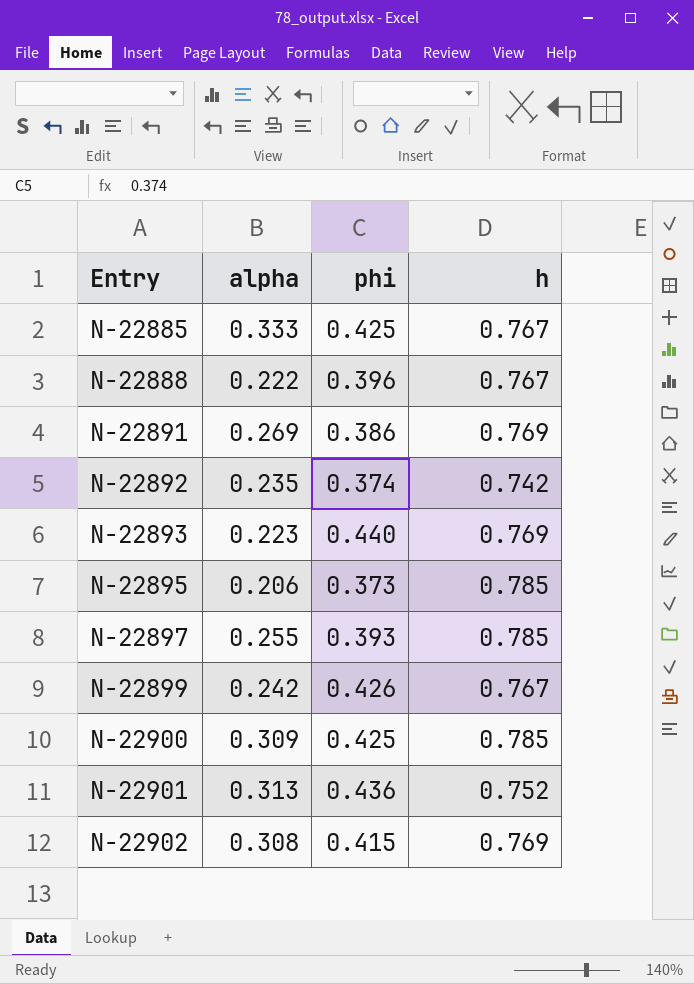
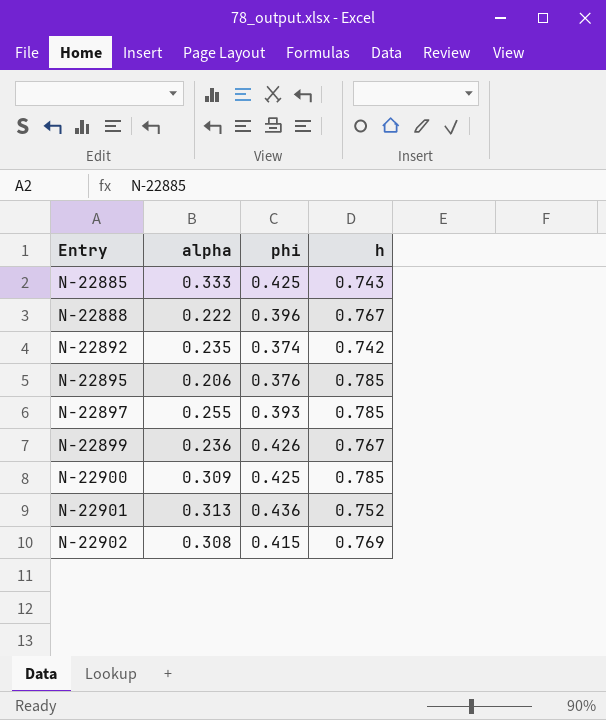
row N-22891: 0.269 | 0.386 | 0.769 -> none
row N-22893: 0.223 | 0.440 | 0.769 -> none
N-22885 | h: 0.767 -> 0.743
N-22895 | phi: 0.373 -> 0.376
N-22899 | alpha: 0.242 -> 0.236

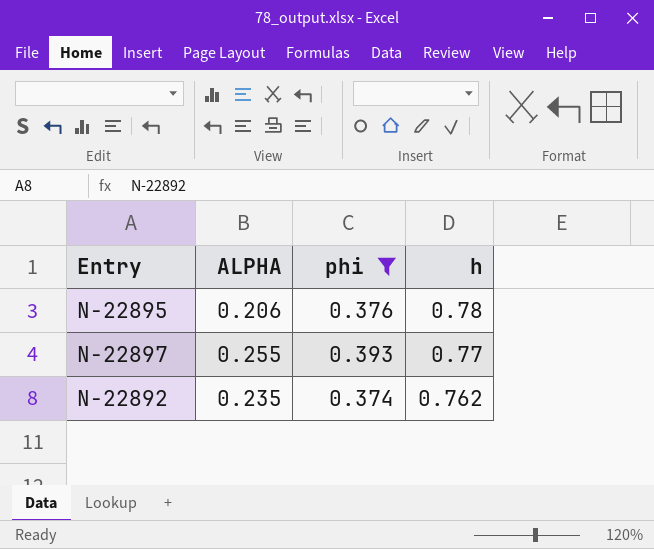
filter: none -> phi <= 0.393
row order: Entry ascending -> h descending
column name: alpha -> ALPHA
N-22895 | h: 0.785 -> 0.78
N-22897 | h: 0.785 -> 0.77
N-22892 | h: 0.742 -> 0.762

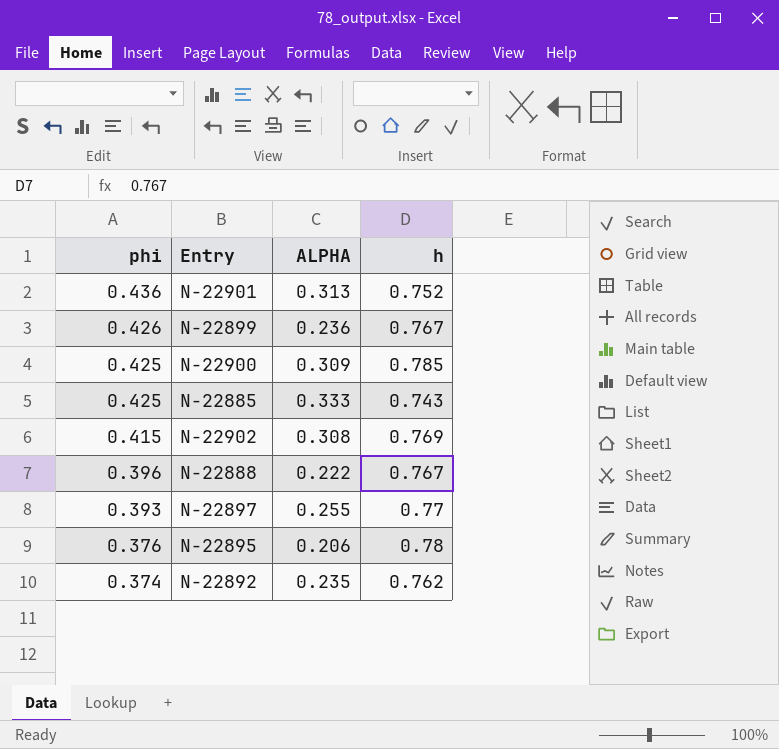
filter: phi <= 0.393 -> none
row order: h descending -> phi descending
column phi | position: 3 -> 1

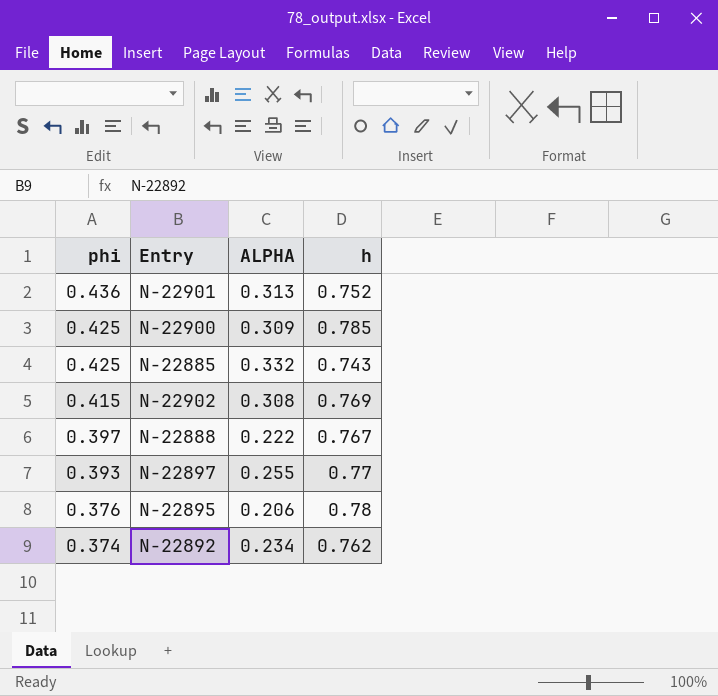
row N-22899: 0.426 | 0.236 | 0.767 -> none
N-22885 | ALPHA: 0.333 -> 0.332
N-22888 | phi: 0.396 -> 0.397
N-22892 | ALPHA: 0.235 -> 0.234

